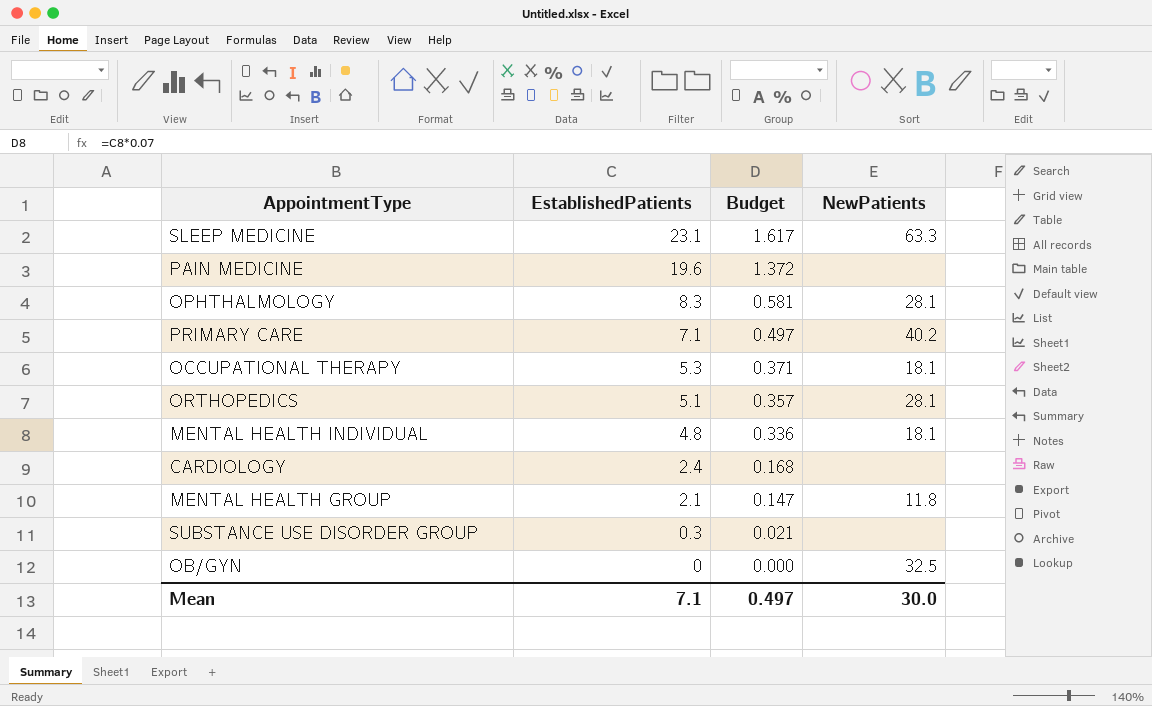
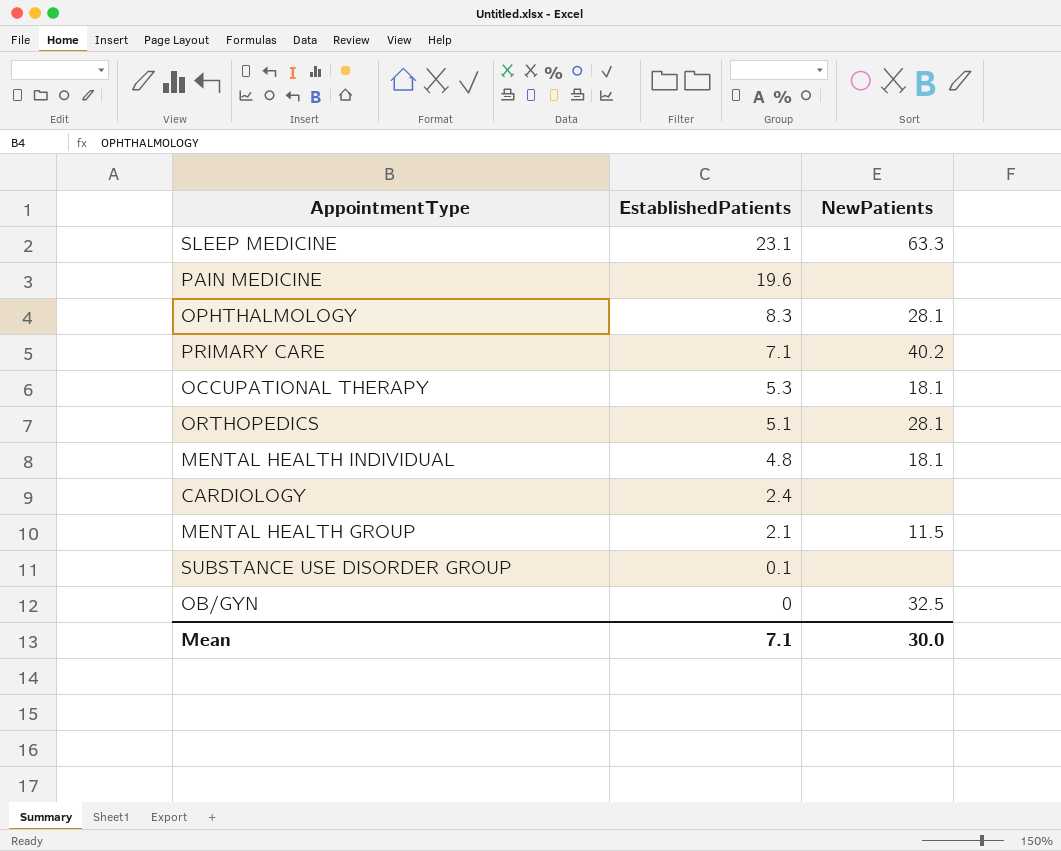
column Budget | formula: [EstablishedPatients] * 0.07 -> none
MENTAL HEALTH GROUP | NewPatients: 11.8 -> 11.5
SUBSTANCE USE DISORDER GROUP | EstablishedPatients: 0.3 -> 0.1

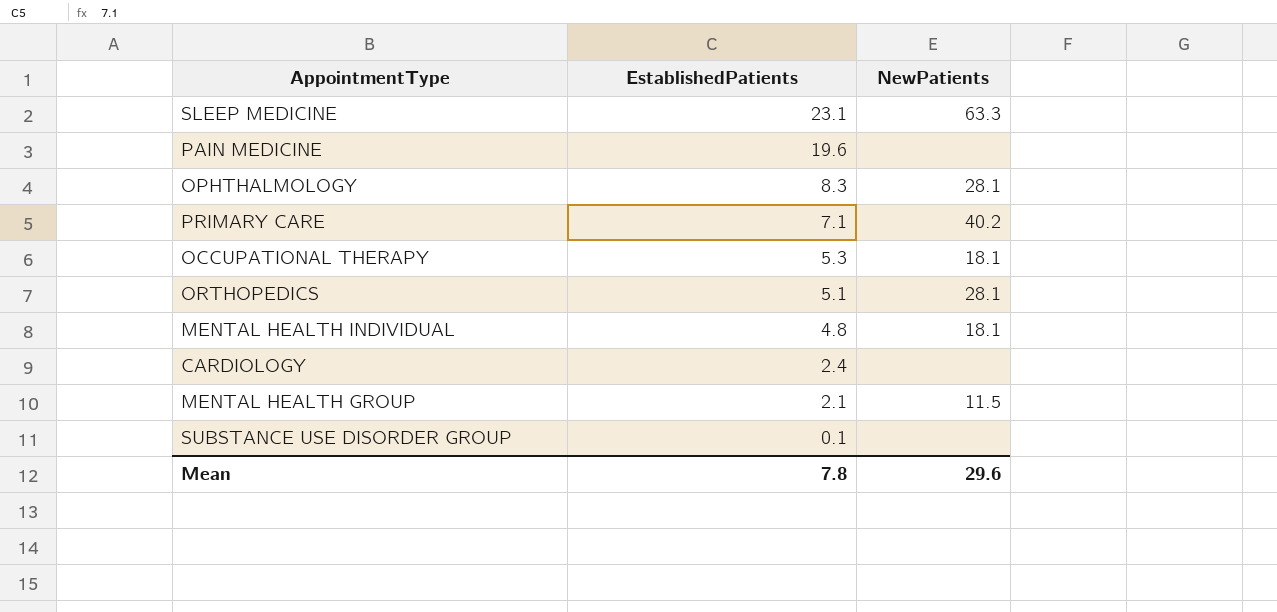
row OB/GYN: 0 | 32.5 -> none
Mean | EstablishedPatients: 7.1 -> 7.8
Mean | NewPatients: 30.0 -> 29.6

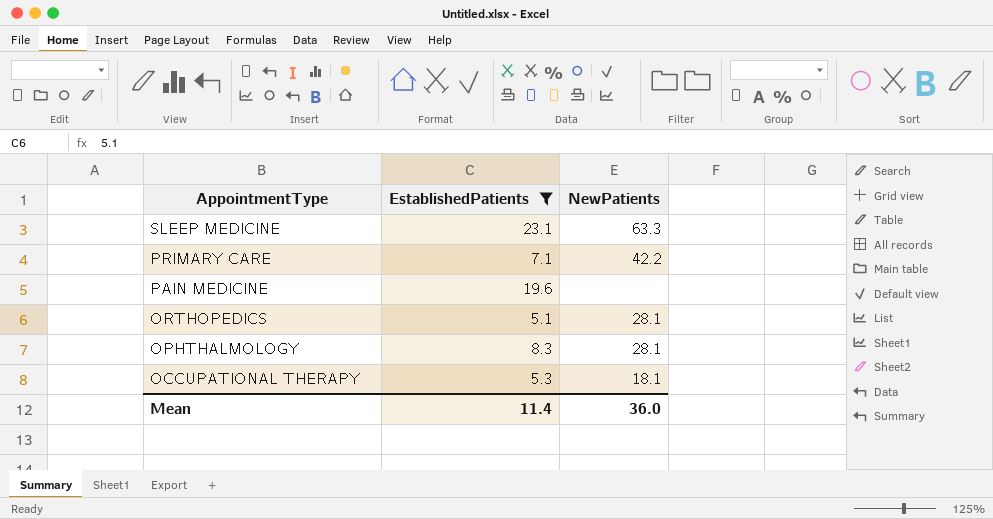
filter: none -> EstablishedPatients >= 5.1
row order: EstablishedPatients descending -> AppointmentType descending
PRIMARY CARE | NewPatients: 40.2 -> 42.2
Mean | EstablishedPatients: 7.8 -> 11.4
Mean | NewPatients: 29.6 -> 36.0

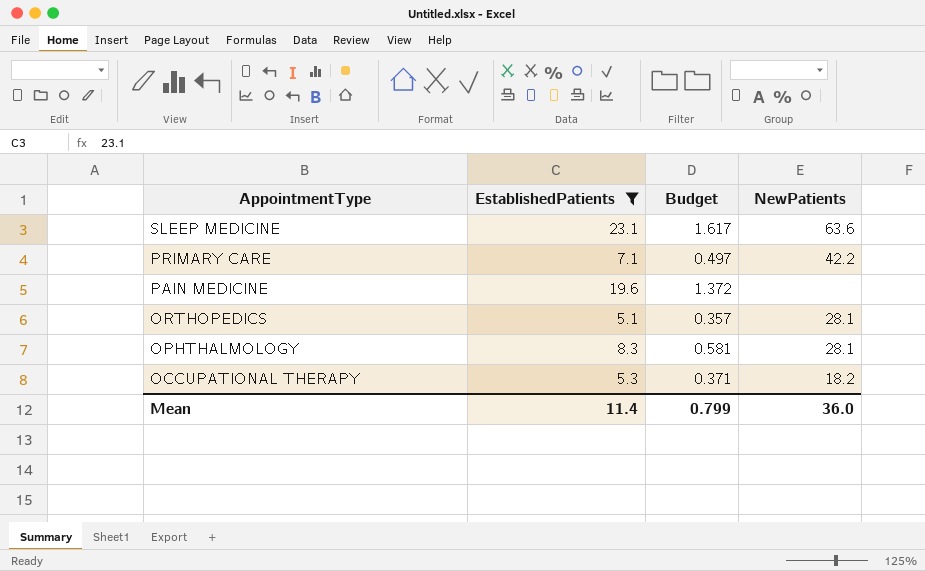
column Budget | formula: none -> [EstablishedPatients] * 0.07
SLEEP MEDICINE | NewPatients: 63.3 -> 63.6
OCCUPATIONAL THERAPY | NewPatients: 18.1 -> 18.2

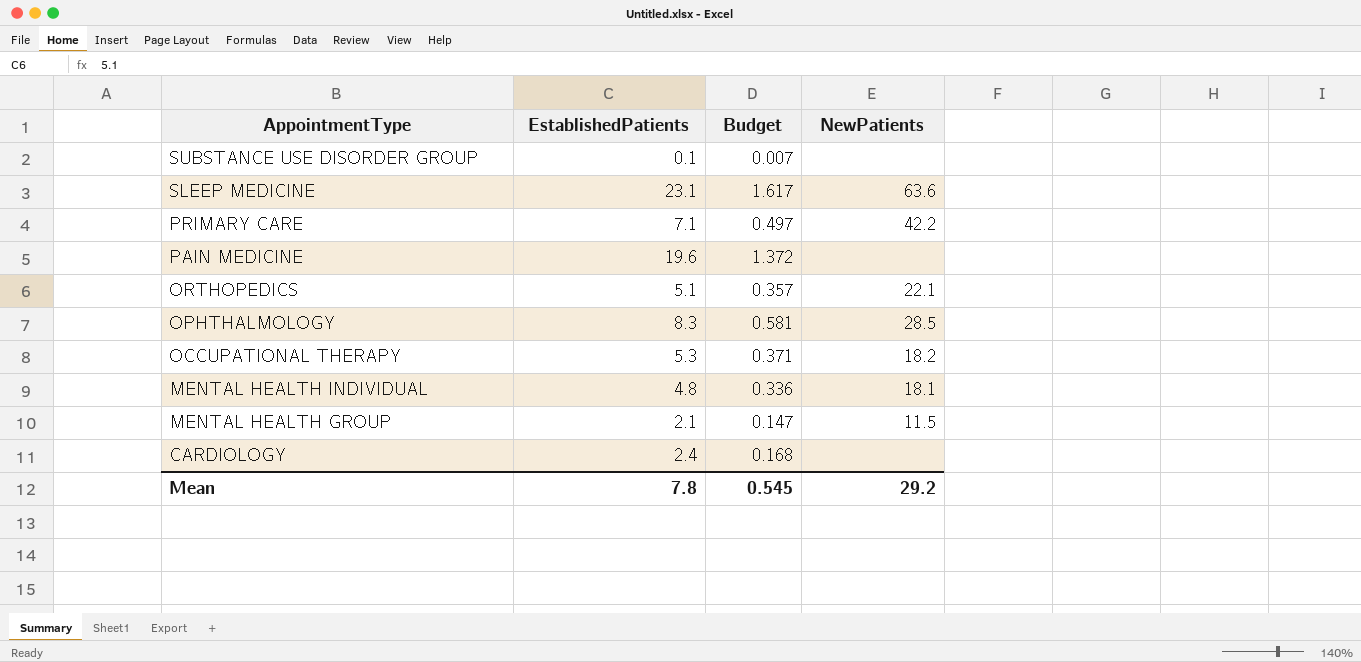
filter: EstablishedPatients >= 5.1 -> none
ORTHOPEDICS | NewPatients: 28.1 -> 22.1
OPHTHALMOLOGY | NewPatients: 28.1 -> 28.5
Mean | EstablishedPatients: 11.4 -> 7.8
Mean | Budget: 0.799 -> 0.545
Mean | NewPatients: 36.0 -> 29.2

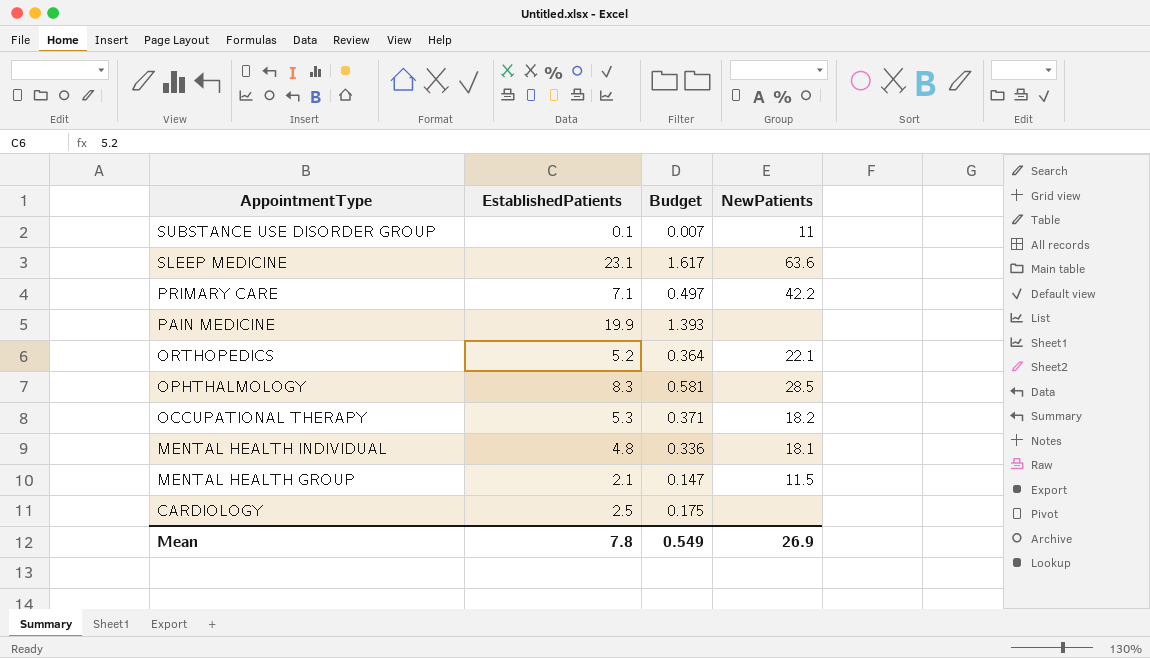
SUBSTANCE USE DISORDER GROUP | NewPatients: none -> 11
PAIN MEDICINE | EstablishedPatients: 19.6 -> 19.9
PAIN MEDICINE | Budget: 1.372 -> 1.393
ORTHOPEDICS | EstablishedPatients: 5.1 -> 5.2
ORTHOPEDICS | Budget: 0.357 -> 0.364
CARDIOLOGY | EstablishedPatients: 2.4 -> 2.5
CARDIOLOGY | Budget: 0.168 -> 0.175
Mean | Budget: 0.545 -> 0.549
Mean | NewPatients: 29.2 -> 26.9

